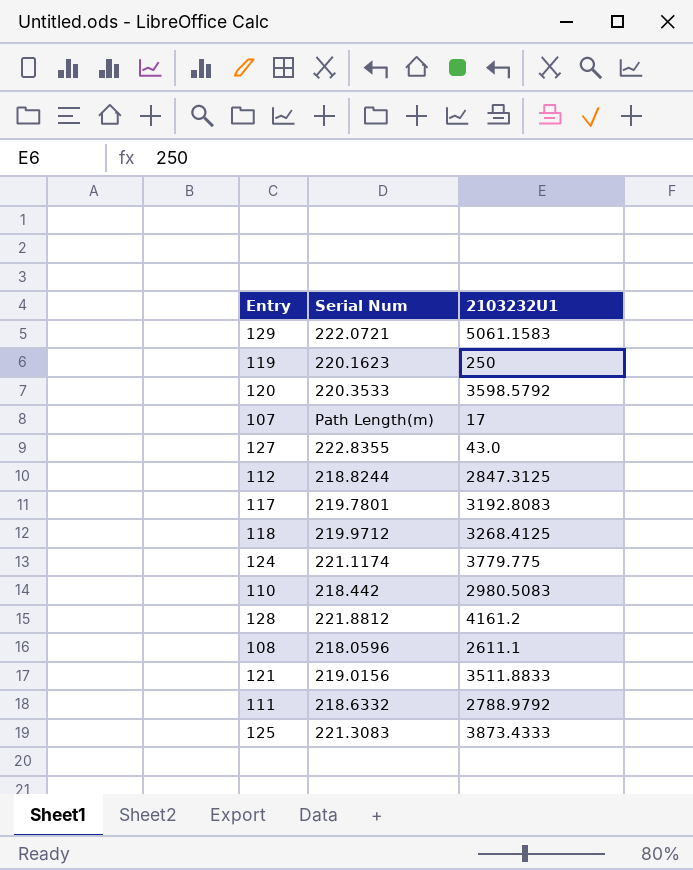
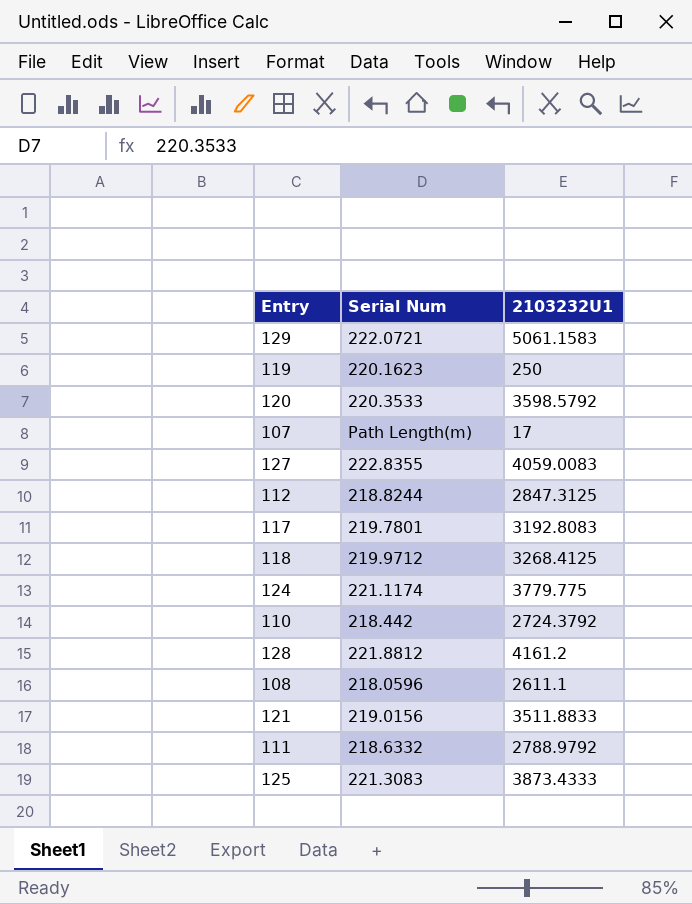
127 | 2103232U1: 43.0 -> 4059.0083
110 | 2103232U1: 2980.5083 -> 2724.3792

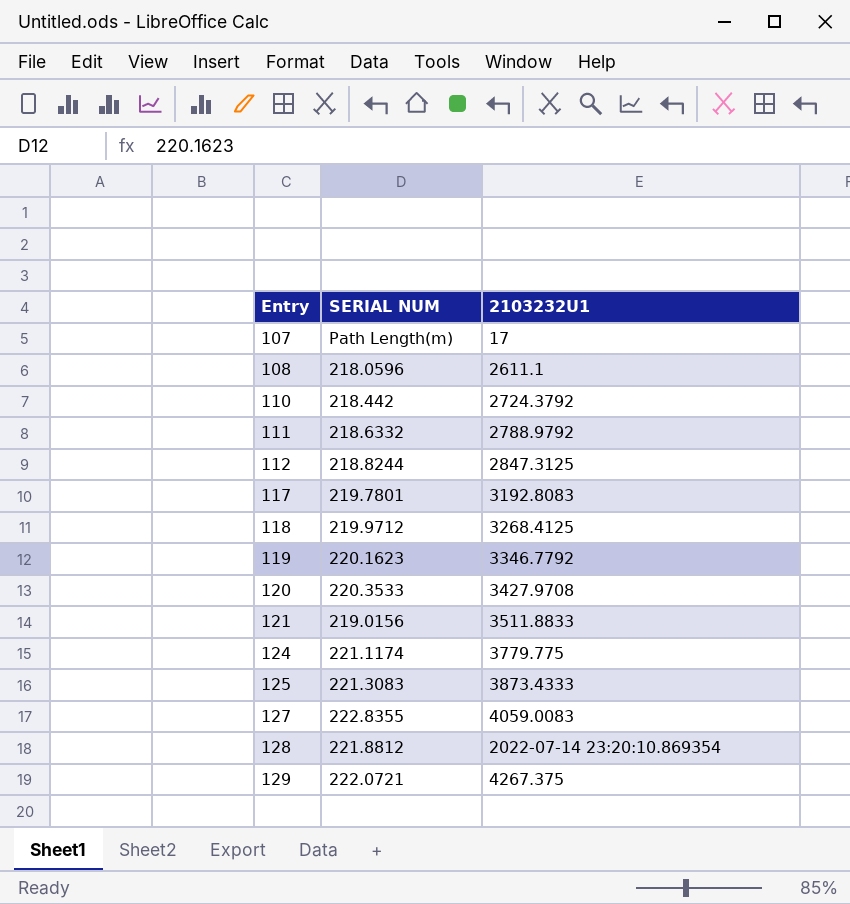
row order: none -> Entry ascending
column name: Serial Num -> SERIAL NUM
119 | 2103232U1: 250 -> 3346.7792
120 | 2103232U1: 3598.5792 -> 3427.9708
128 | 2103232U1: 4161.2 -> 2022-07-14 23:20:10.869354
129 | 2103232U1: 5061.1583 -> 4267.375

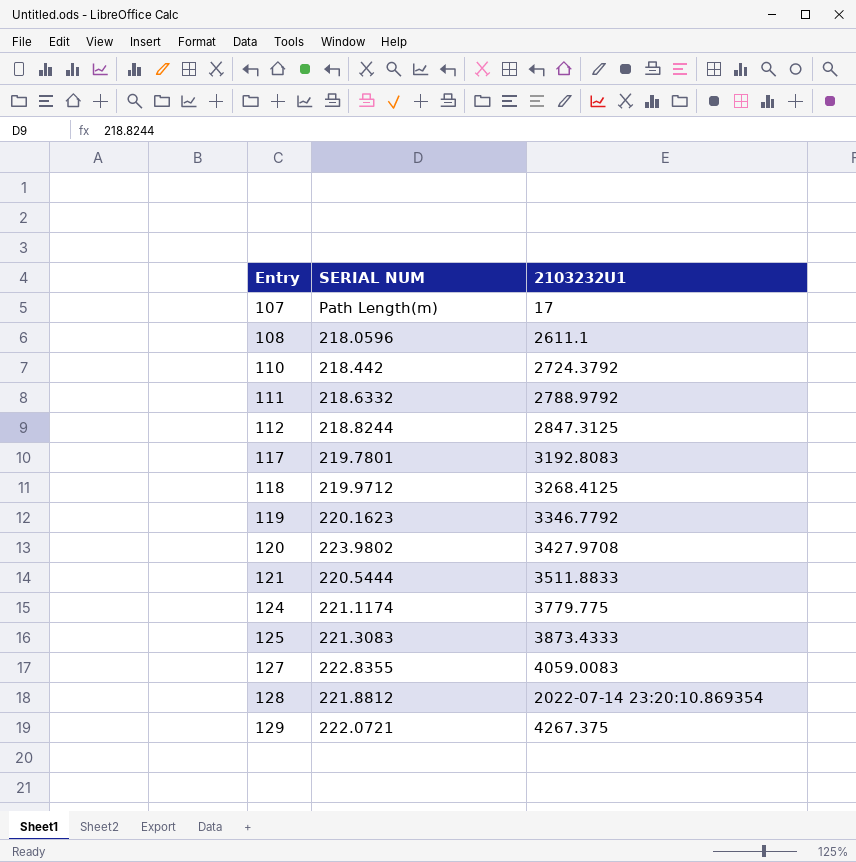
120 | SERIAL NUM: 220.3533 -> 223.9802
121 | SERIAL NUM: 219.0156 -> 220.5444

